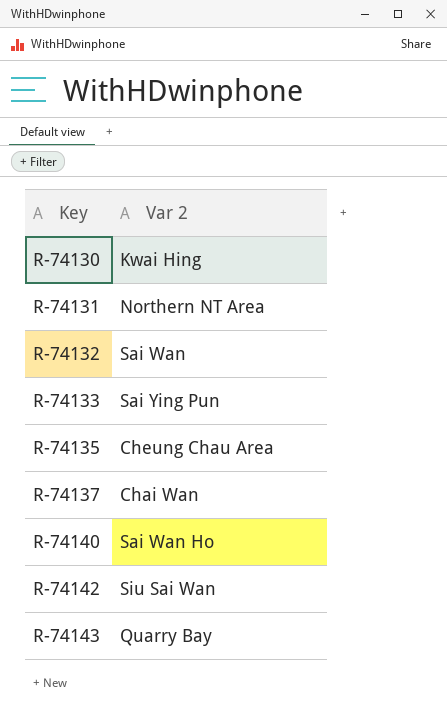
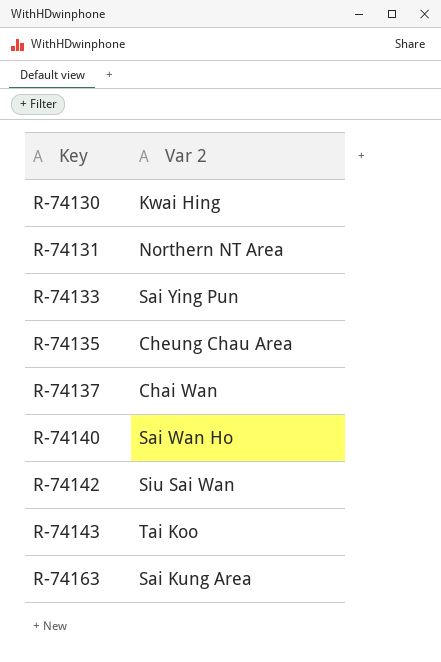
row R-74132: Sai Wan -> none
R-74143 | Var 2: Quarry Bay -> Tai Koo
row R-74163: none -> Sai Kung Area

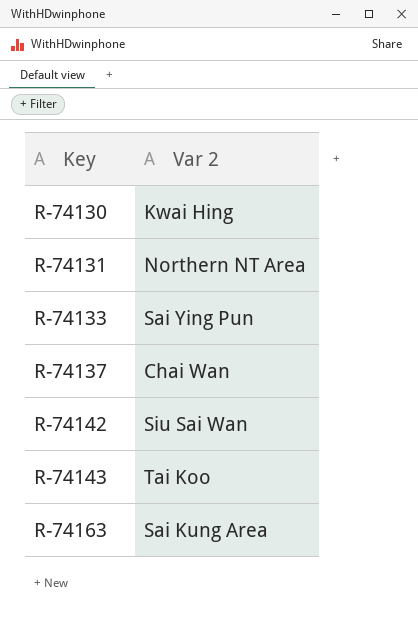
row R-74135: Cheung Chau Area -> none
row R-74140: Sai Wan Ho -> none

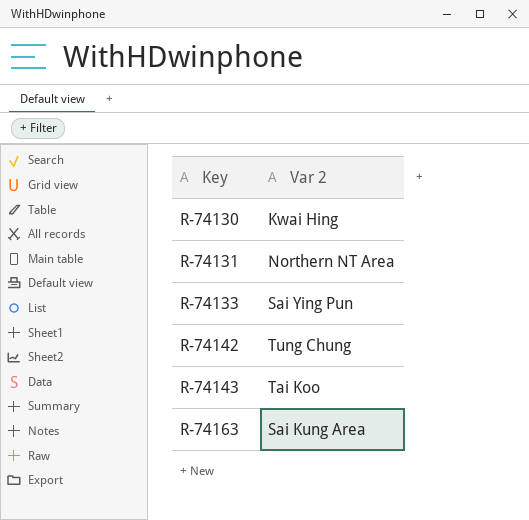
row R-74137: Chai Wan -> none
R-74142 | Var 2: Siu Sai Wan -> Tung Chung

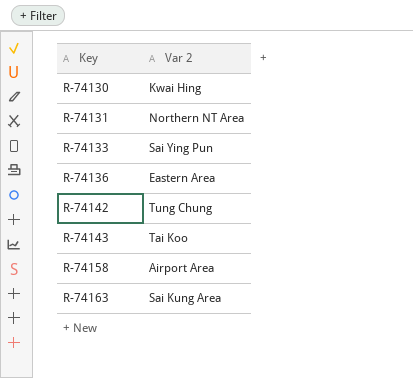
row R-74136: none -> Eastern Area
row R-74158: none -> Airport Area

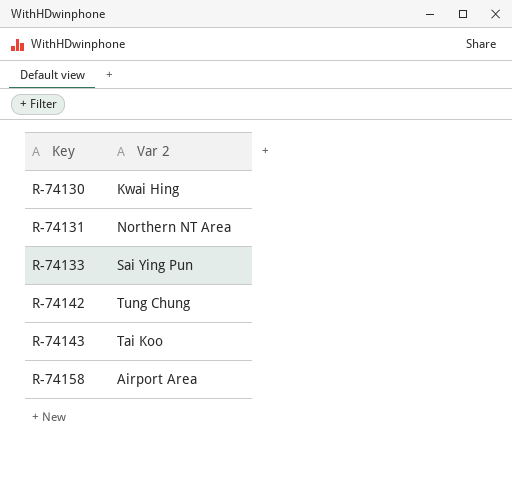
row R-74136: Eastern Area -> none
row R-74163: Sai Kung Area -> none

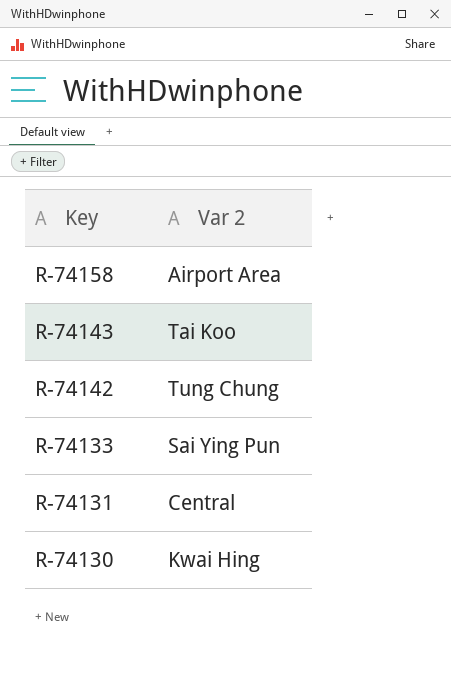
row order: Key ascending -> Key descending
R-74131 | Var 2: Northern NT Area -> Central

